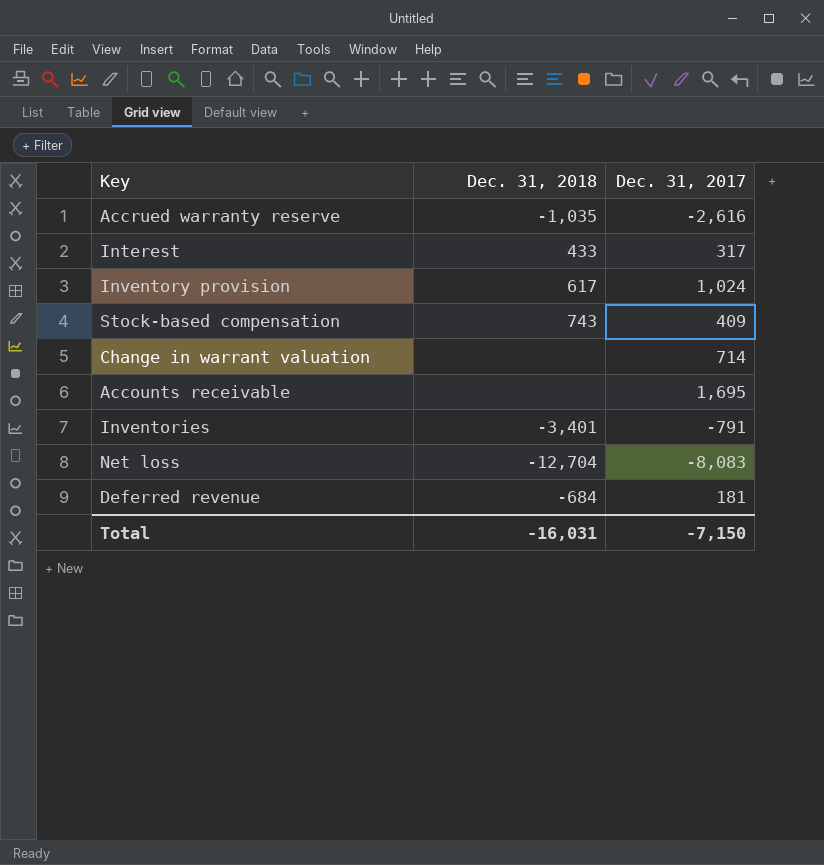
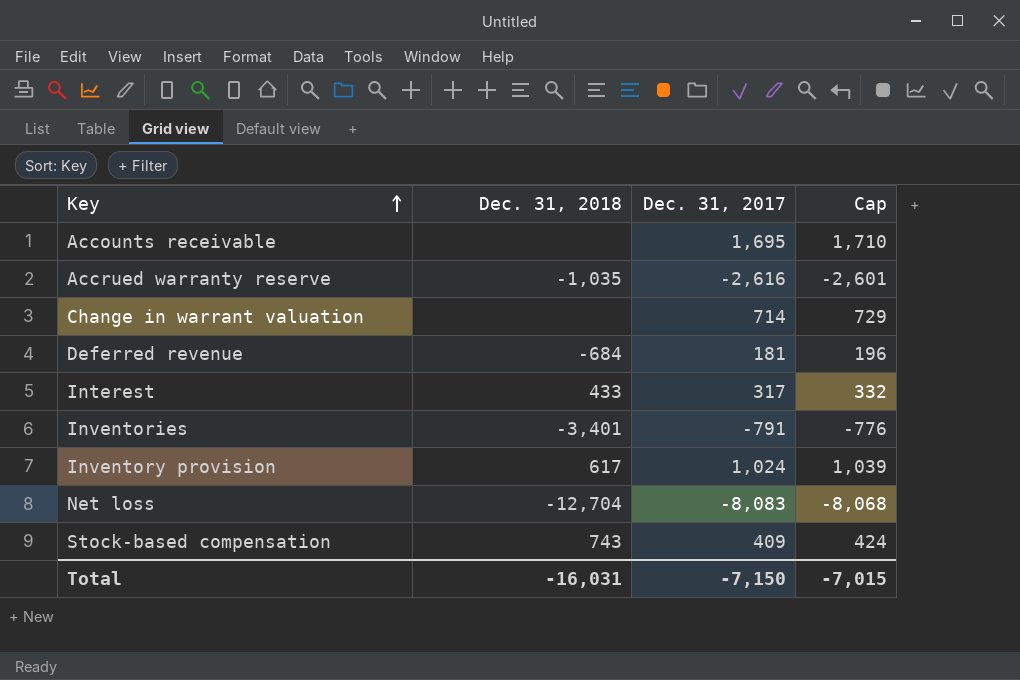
row order: none -> Key ascending
column Cap | formula: none -> [Dec. 31, 2017] + 15

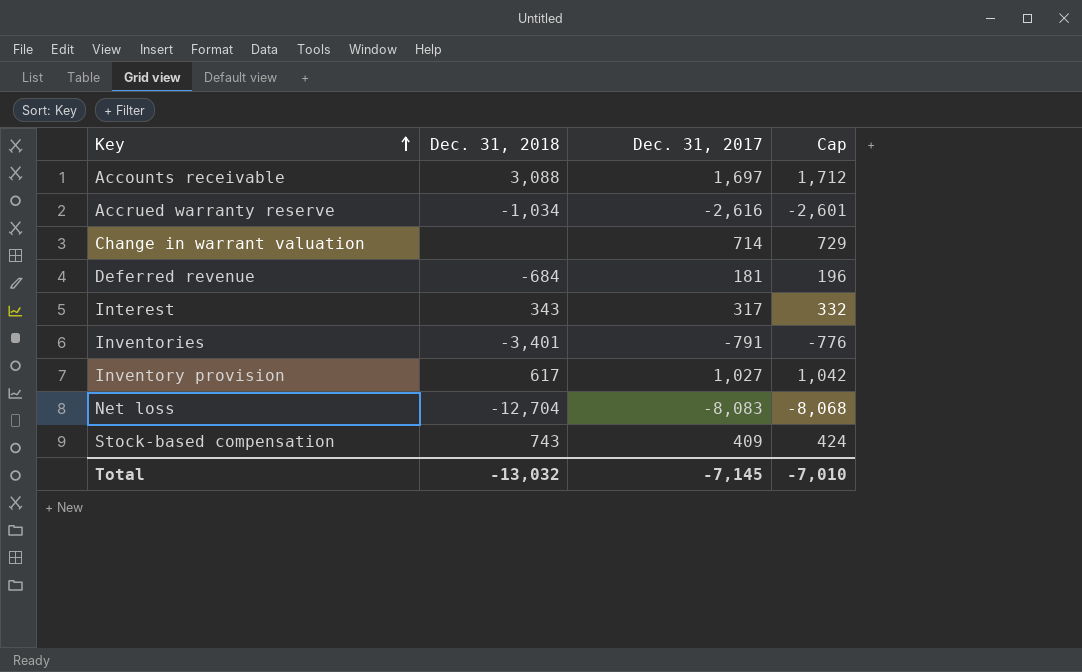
Accounts receivable | Dec. 31, 2018: none -> 3,088
Accounts receivable | Dec. 31, 2017: 1,695 -> 1,697
Accounts receivable | Cap: 1,710 -> 1,712
Accrued warranty reserve | Dec. 31, 2018: -1,035 -> -1,034
Interest | Dec. 31, 2018: 433 -> 343
Inventory provision | Dec. 31, 2017: 1,024 -> 1,027
Inventory provision | Cap: 1,039 -> 1,042
Total | Dec. 31, 2018: -16,031 -> -13,032
Total | Dec. 31, 2017: -7,150 -> -7,145
Total | Cap: -7,015 -> -7,010

